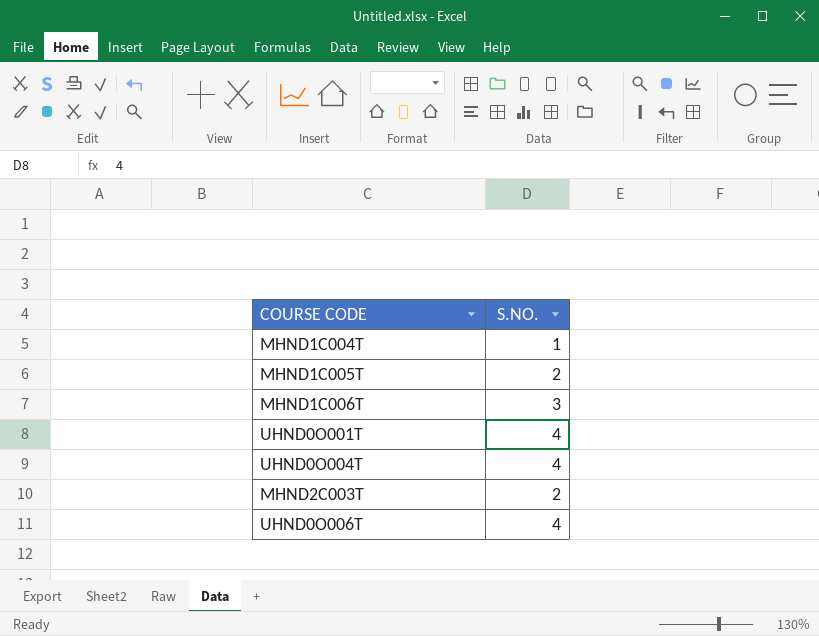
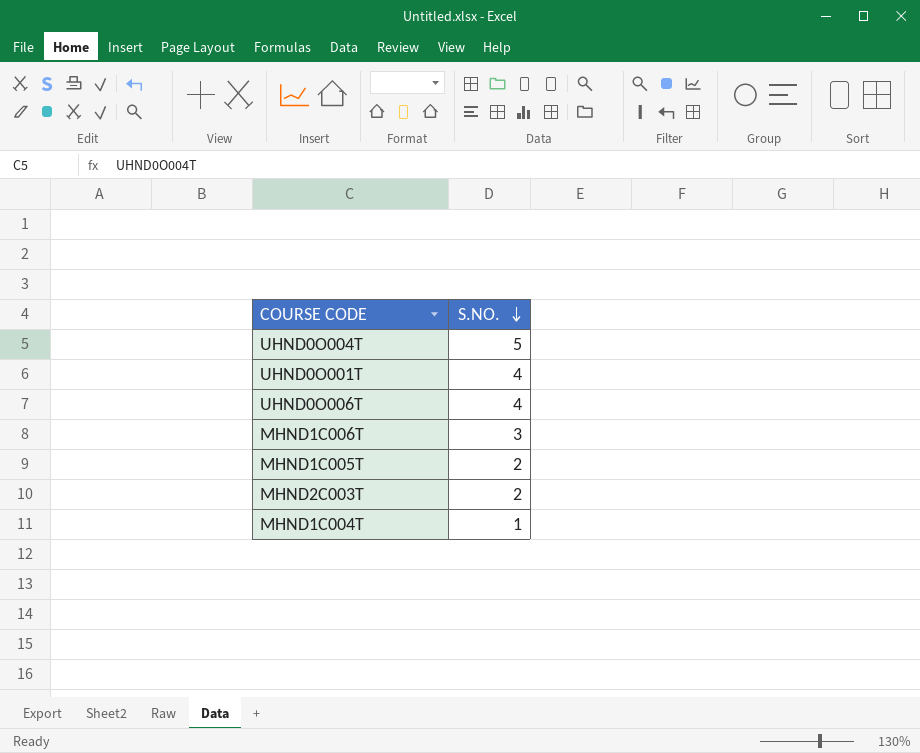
row order: none -> S.NO. descending
UHND0O004T | S.NO.: 4 -> 5

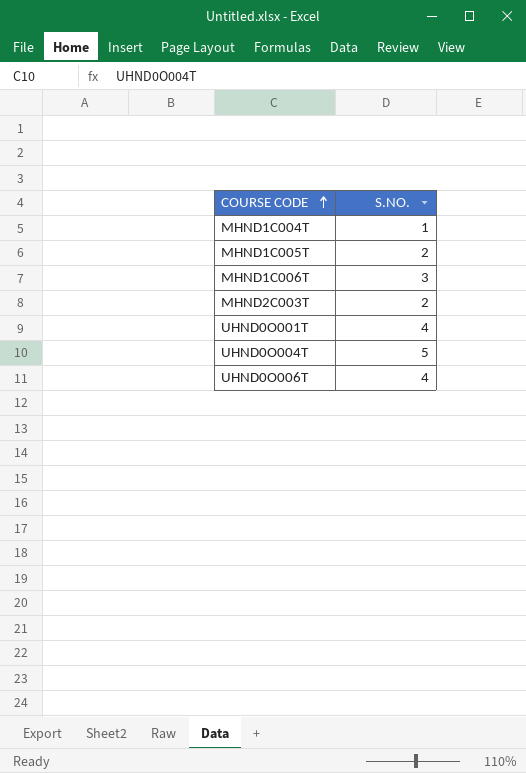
row order: S.NO. descending -> COURSE CODE ascending

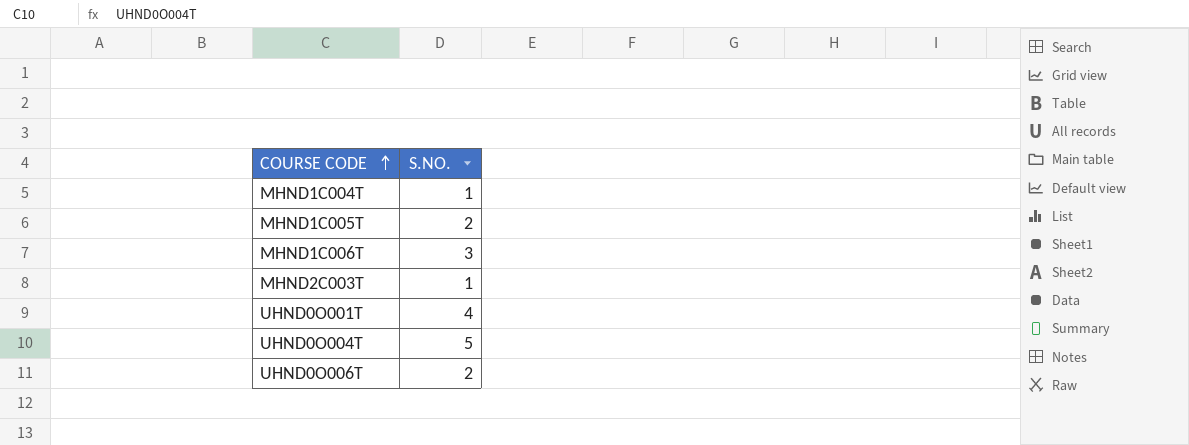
MHND2C003T | S.NO.: 2 -> 1
UHND0O006T | S.NO.: 4 -> 2

